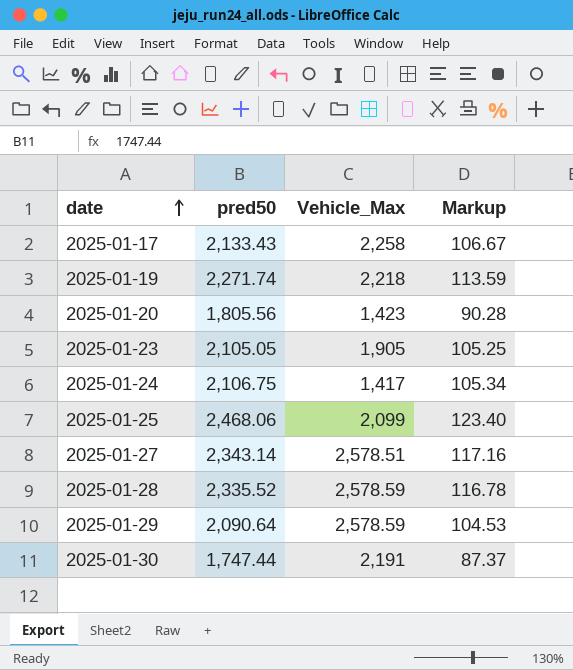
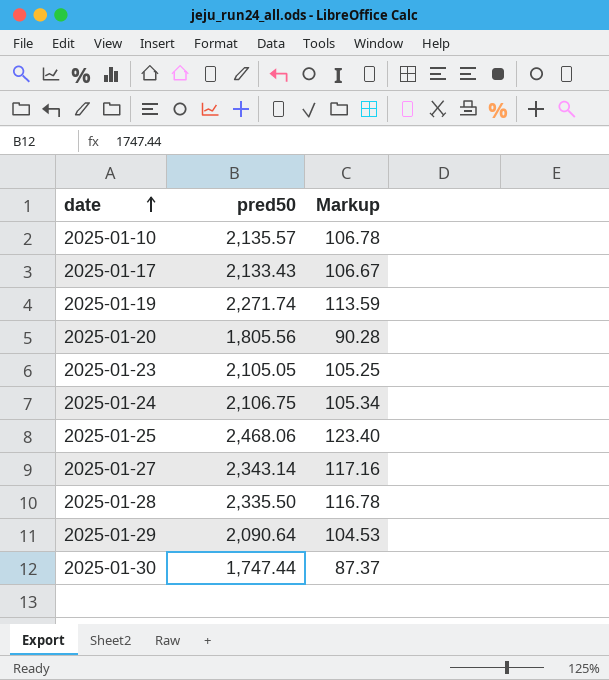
column Vehicle_Max | position: 3 -> none
row 2025-01-10: none -> 2,135.57 | 106.78
2025-01-28 | pred50: 2,335.52 -> 2,335.50

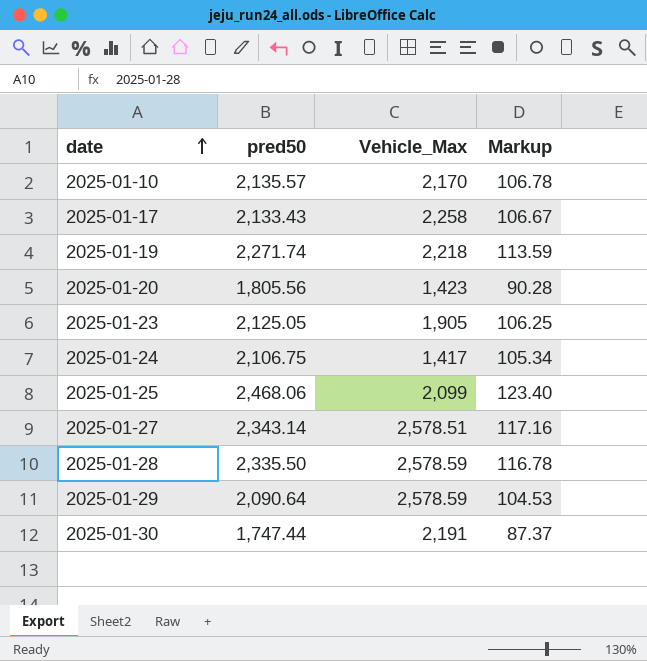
column Vehicle_Max | position: none -> 3
2025-01-23 | pred50: 2,105.05 -> 2,125.05
2025-01-23 | Markup: 105.25 -> 106.25

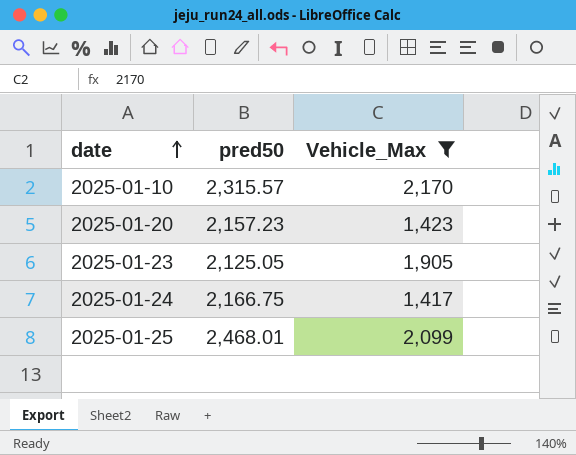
filter: none -> Vehicle_Max <= 2,170
column Markup | formula: [pred50] * 0.05 -> none
2025-01-10 | pred50: 2,135.57 -> 2,315.57
2025-01-20 | pred50: 1,805.56 -> 2,157.23
2025-01-24 | pred50: 2,106.75 -> 2,166.75
2025-01-25 | pred50: 2,468.06 -> 2,468.01

